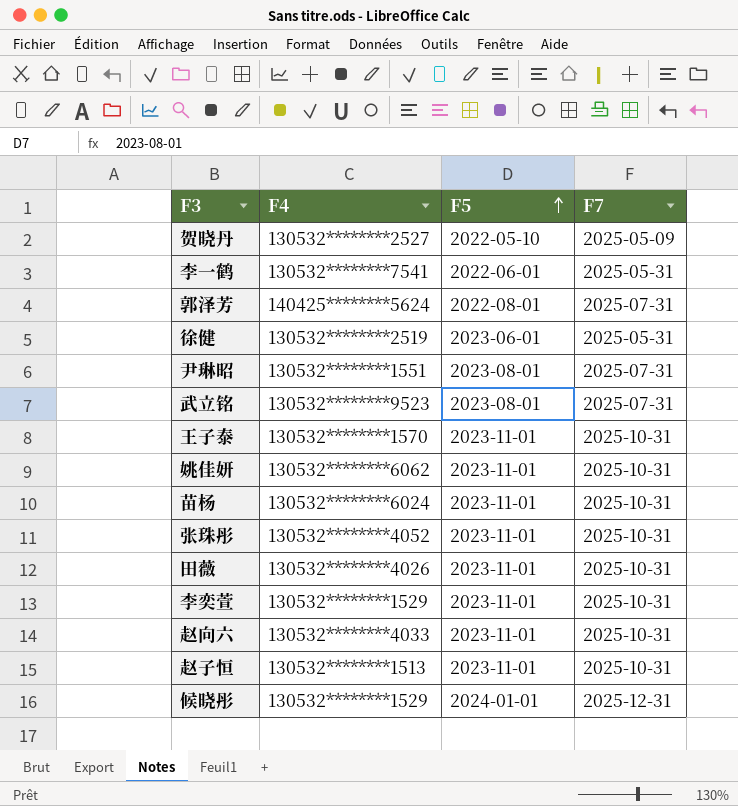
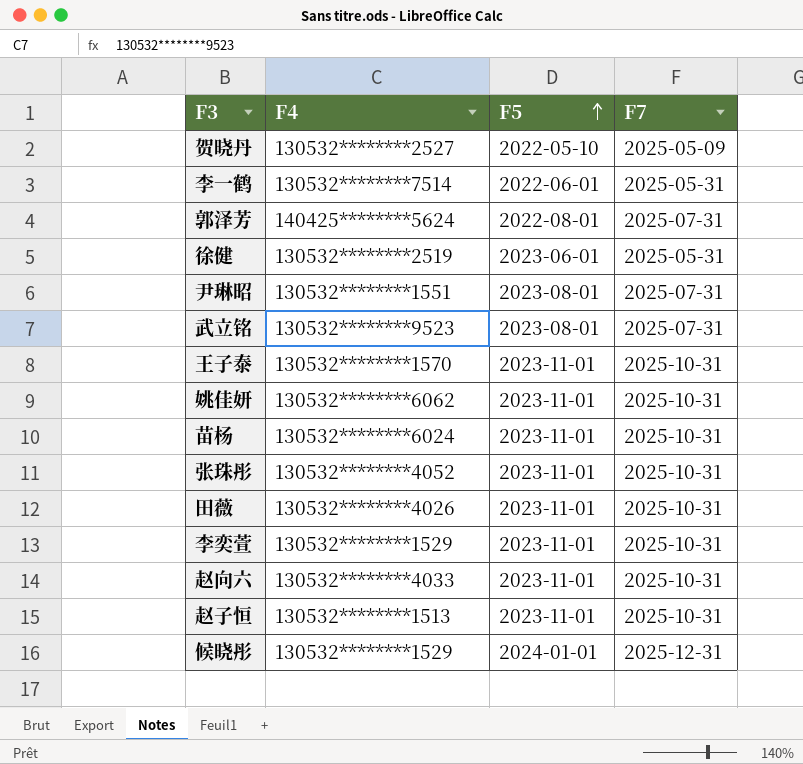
李一鹤 | F4: 130532********7541 -> 130532********7514

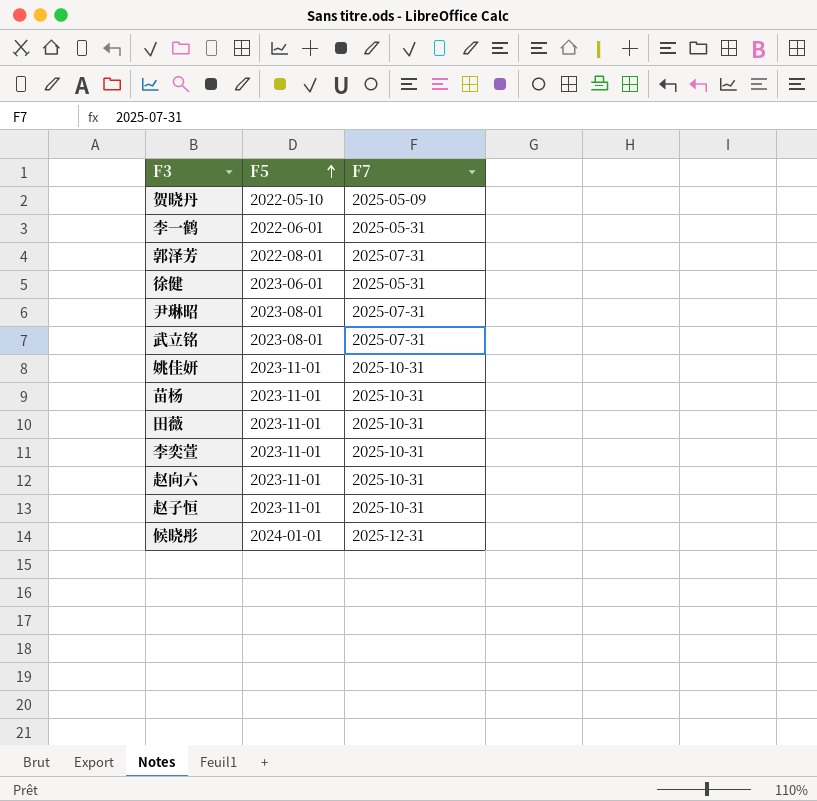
column F4 | position: 2 -> none
row 王子泰: 130532********1570 | 2023-11-01 | 2025-10-31 -> none
row 张珠彤: 130532********4052 | 2023-11-01 | 2025-10-31 -> none

